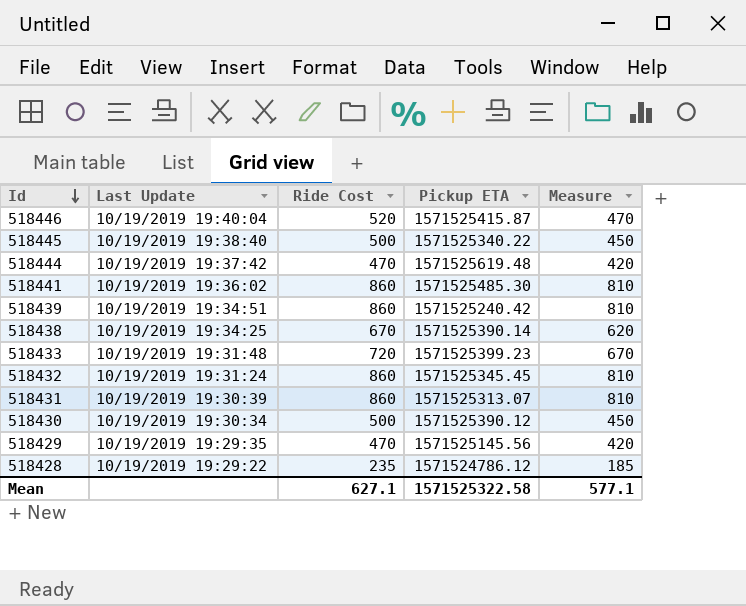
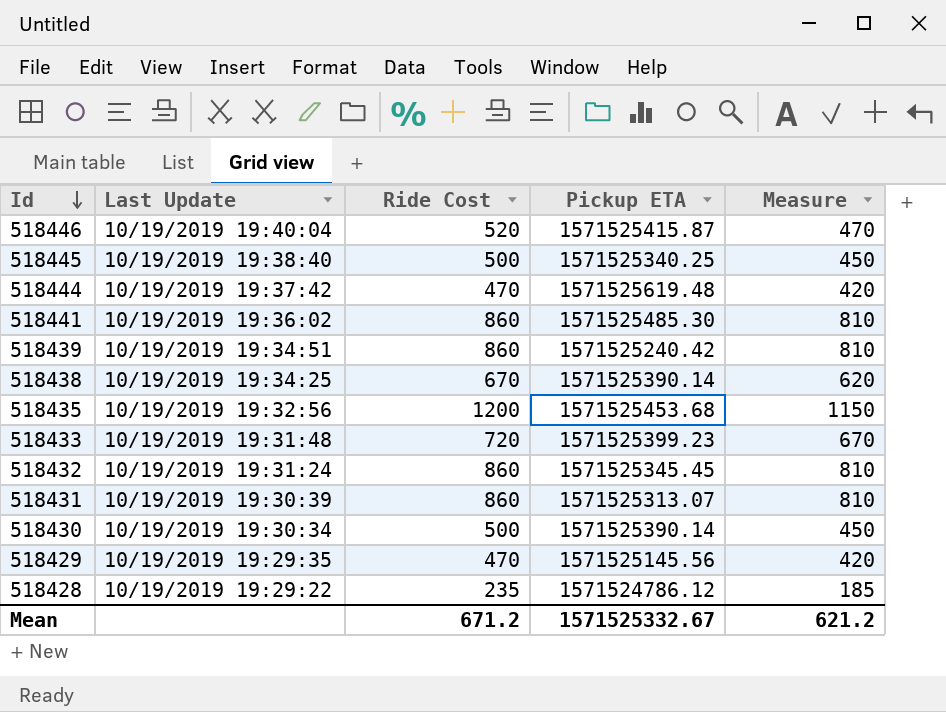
518445 | Pickup ETA: 1571525340.22 -> 1571525340.25
row 518435: none -> 10/19/2019 19:32:56 | 1200 | 1571525453.68 | 1150
518430 | Pickup ETA: 1571525390.12 -> 1571525390.14
Mean | Ride Cost: 627.1 -> 671.2
Mean | Pickup ETA: 1571525322.58 -> 1571525332.67
Mean | Measure: 577.1 -> 621.2

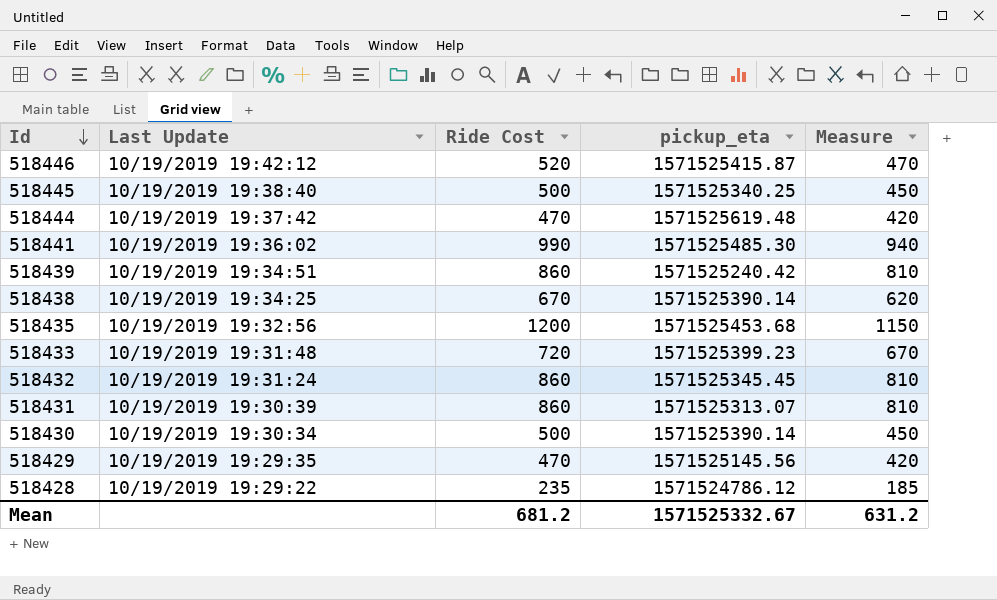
column name: Pickup ETA -> pickup_eta
518446 | Last Update: 10/19/2019 19:40:04 -> 10/19/2019 19:42:12
518441 | Ride Cost: 860 -> 990
518441 | Measure: 810 -> 940
Mean | Ride Cost: 671.2 -> 681.2
Mean | Measure: 621.2 -> 631.2

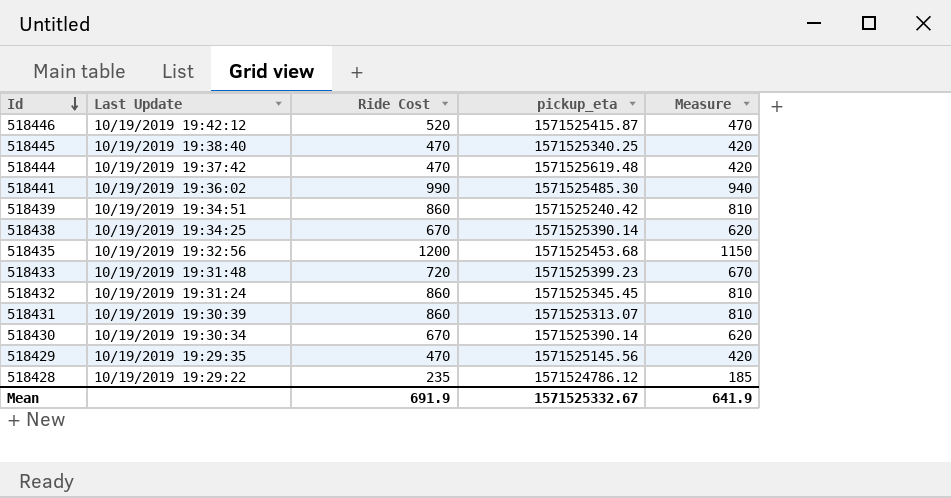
518445 | Ride Cost: 500 -> 470
518445 | Measure: 450 -> 420
518430 | Ride Cost: 500 -> 670
518430 | Measure: 450 -> 620
Mean | Ride Cost: 681.2 -> 691.9
Mean | Measure: 631.2 -> 641.9

